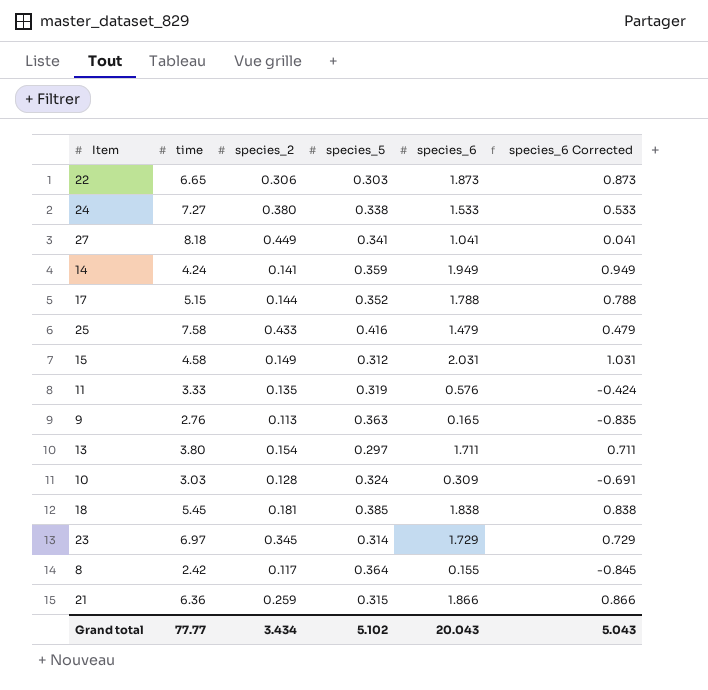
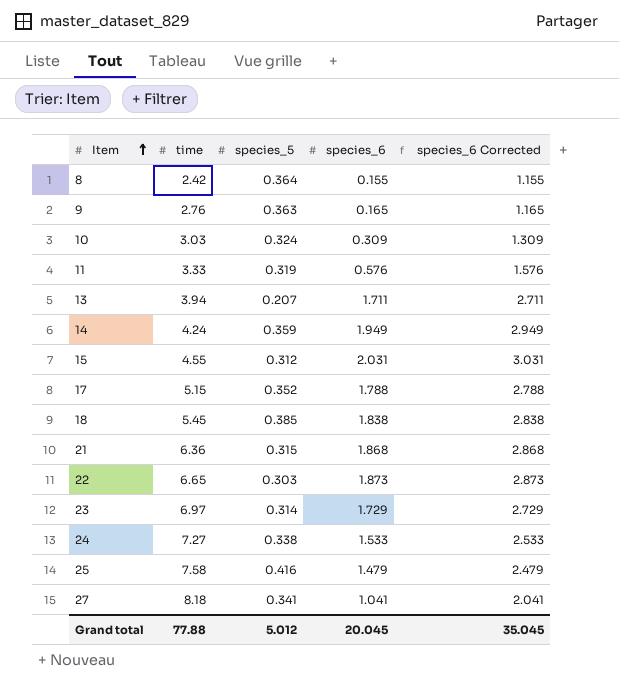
row order: none -> Item ascending
column species_2 | position: 3 -> none
column species_6 Corrected | formula: [species_6] - 1 -> [species_6] + 1
13 | time: 3.80 -> 3.94
13 | species_5: 0.297 -> 0.207
15 | time: 4.58 -> 4.55
21 | species_6: 1.866 -> 1.868
Grand total | time: 77.77 -> 77.88
Grand total | species_5: 5.102 -> 5.012
Grand total | species_6: 20.043 -> 20.045
Grand total | species_6 Corrected: 5.043 -> 35.045

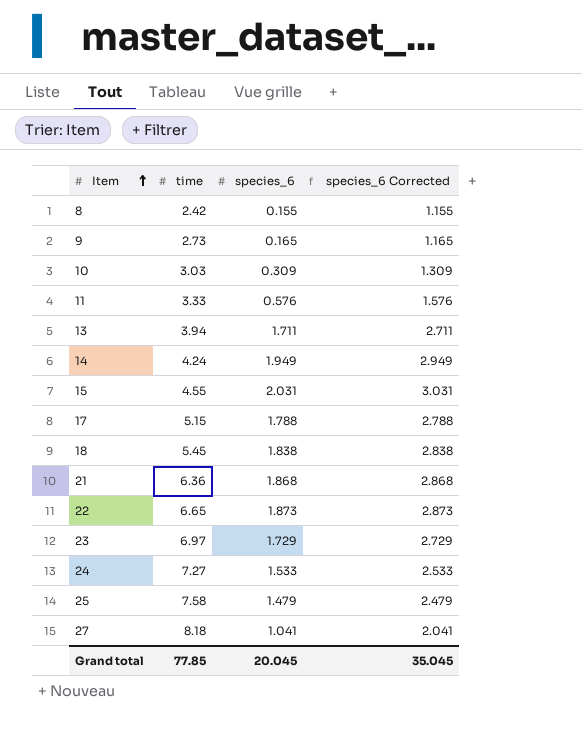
column species_5 | position: 3 -> none
9 | time: 2.76 -> 2.73
Grand total | time: 77.88 -> 77.85

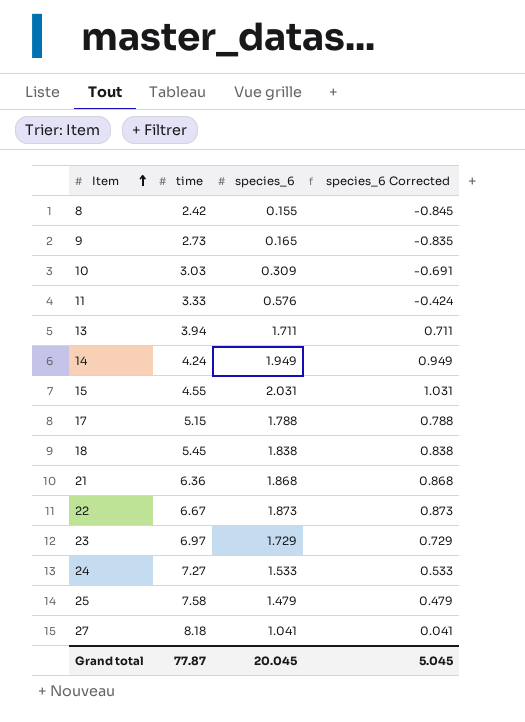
column species_6 Corrected | formula: [species_6] + 1 -> [species_6] - 1
22 | time: 6.65 -> 6.67
Grand total | time: 77.85 -> 77.87
Grand total | species_6 Corrected: 35.045 -> 5.045

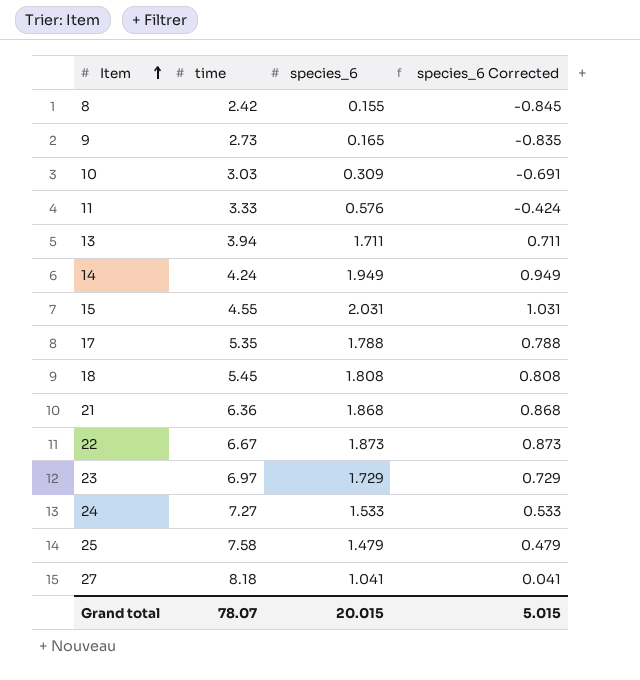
17 | time: 5.15 -> 5.35
18 | species_6: 1.838 -> 1.808
18 | species_6 Corrected: 0.838 -> 0.808
Grand total | time: 77.87 -> 78.07
Grand total | species_6: 20.045 -> 20.015
Grand total | species_6 Corrected: 5.045 -> 5.015

